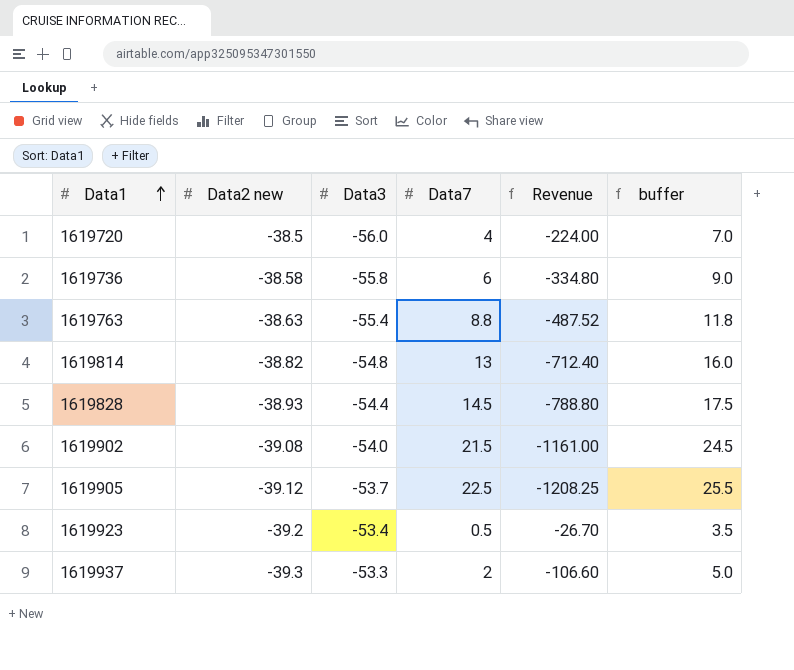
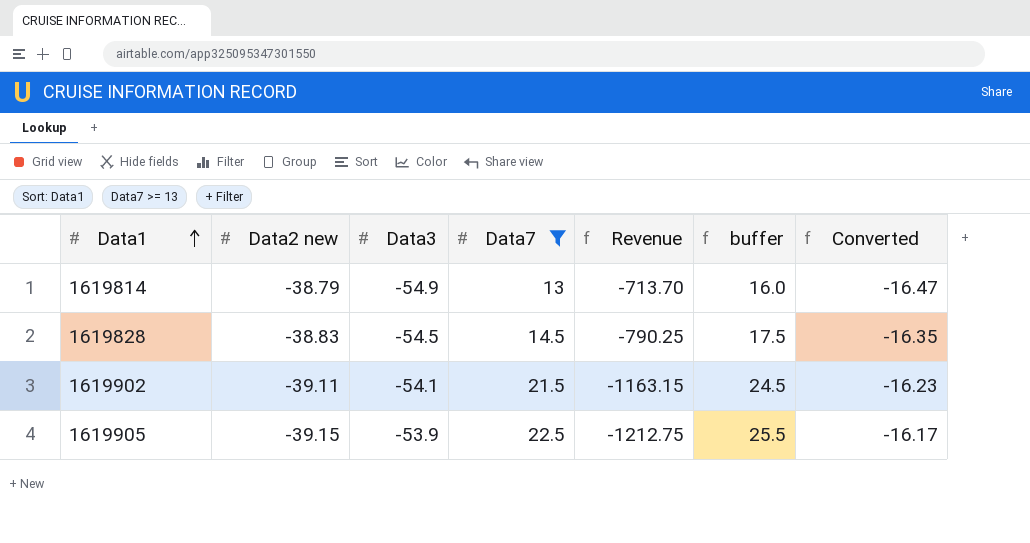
filter: none -> Data7 >= 13
column Converted | formula: none -> [Data3] * 0.3
1619814 | Data2 new: -38.82 -> -38.79
1619814 | Data3: -54.8 -> -54.9
1619814 | Revenue: -712.40 -> -713.70
1619828 | Data2 new: -38.93 -> -38.83
1619828 | Data3: -54.4 -> -54.5
1619828 | Revenue: -788.80 -> -790.25
1619902 | Data2 new: -39.08 -> -39.11
1619902 | Data3: -54.0 -> -54.1
1619902 | Revenue: -1161.00 -> -1163.15
1619905 | Data2 new: -39.12 -> -39.15
1619905 | Data3: -53.7 -> -53.9
1619905 | Revenue: -1208.25 -> -1212.75

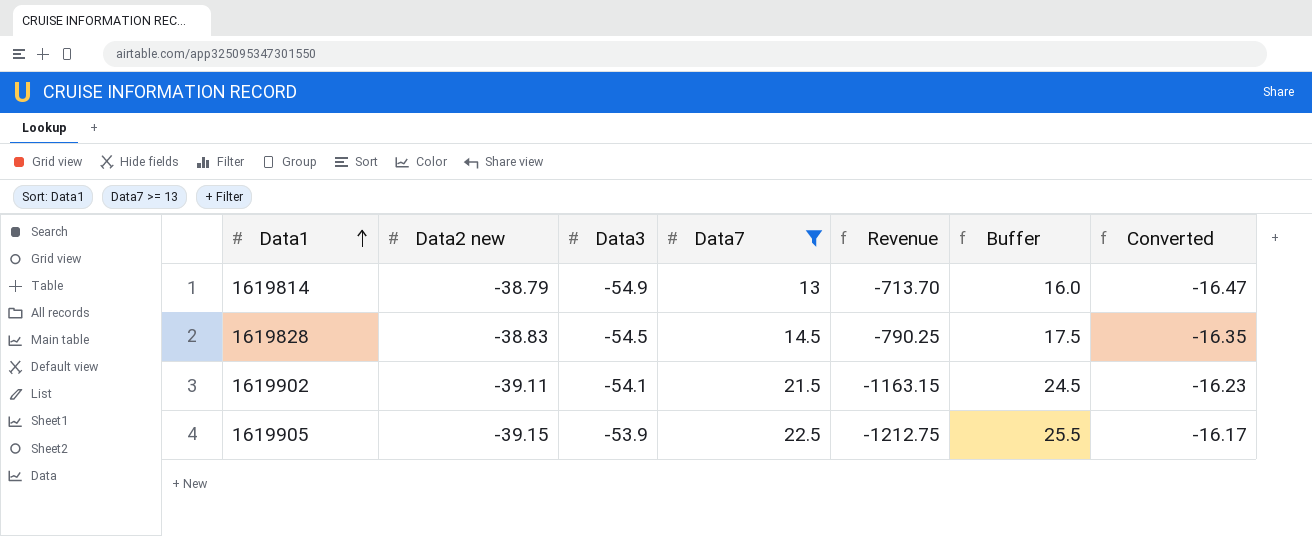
column name: buffer -> Buffer

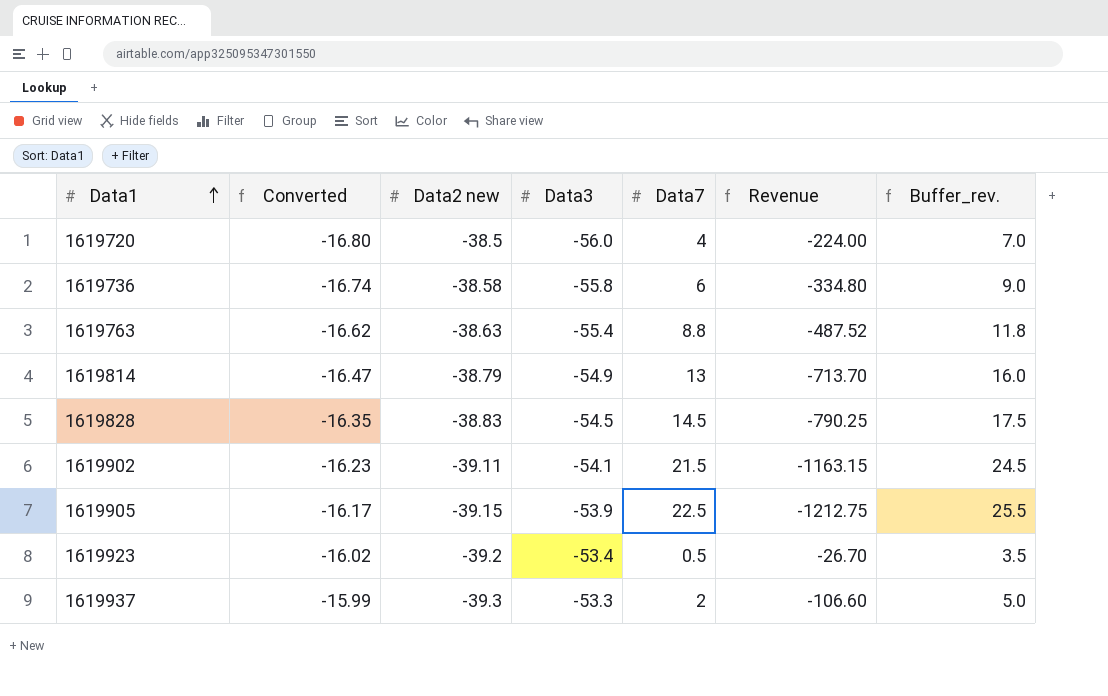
filter: Data7 >= 13 -> none
column Converted | position: 7 -> 2
column name: Buffer -> Buffer_rev.

